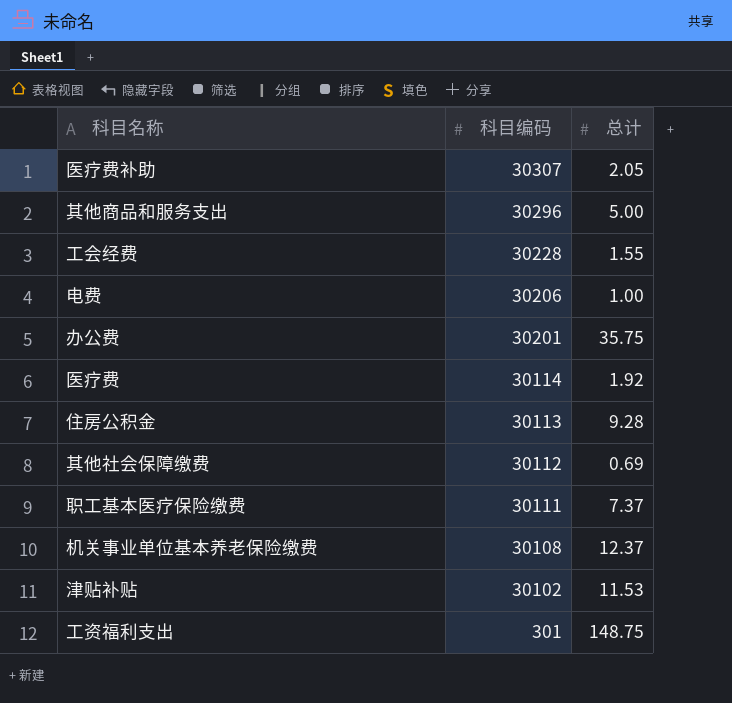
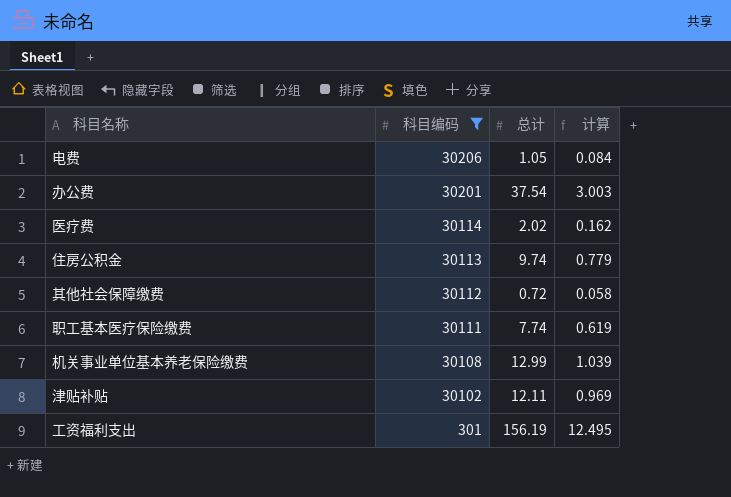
filter: none -> 科目编码 <= 30206
column 计算 | formula: none -> [总计] * 0.08
电费 | 总计: 1.00 -> 1.05
办公费 | 总计: 35.75 -> 37.54
医疗费 | 总计: 1.92 -> 2.02
住房公积金 | 总计: 9.28 -> 9.74
其他社会保障缴费 | 总计: 0.69 -> 0.72
职工基本医疗保险缴费 | 总计: 7.37 -> 7.74
机关事业单位基本养老保险缴费 | 总计: 12.37 -> 12.99
津贴补贴 | 总计: 11.53 -> 12.11
工资福利支出 | 总计: 148.75 -> 156.19

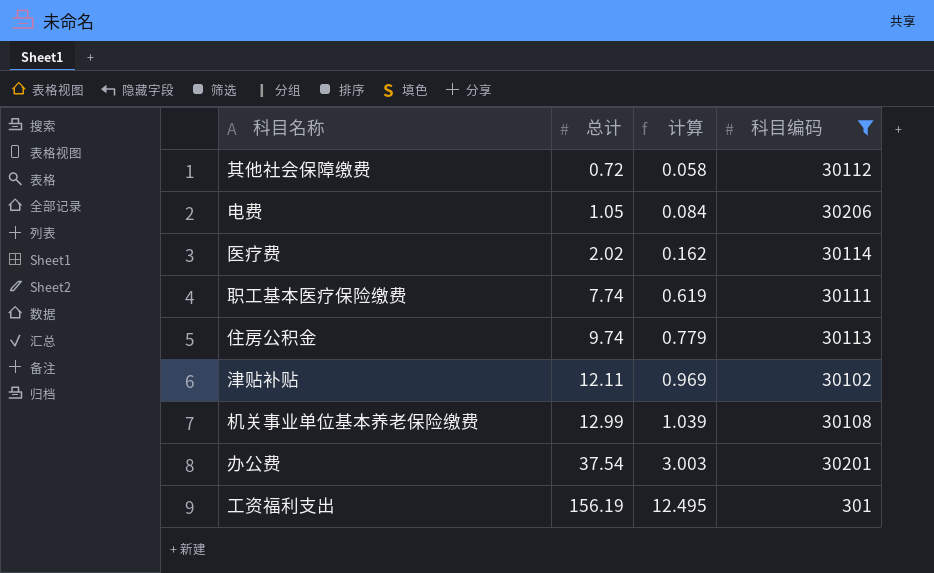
row order: 科目编码 descending -> 总计 ascending
column 科目编码 | position: 2 -> 4

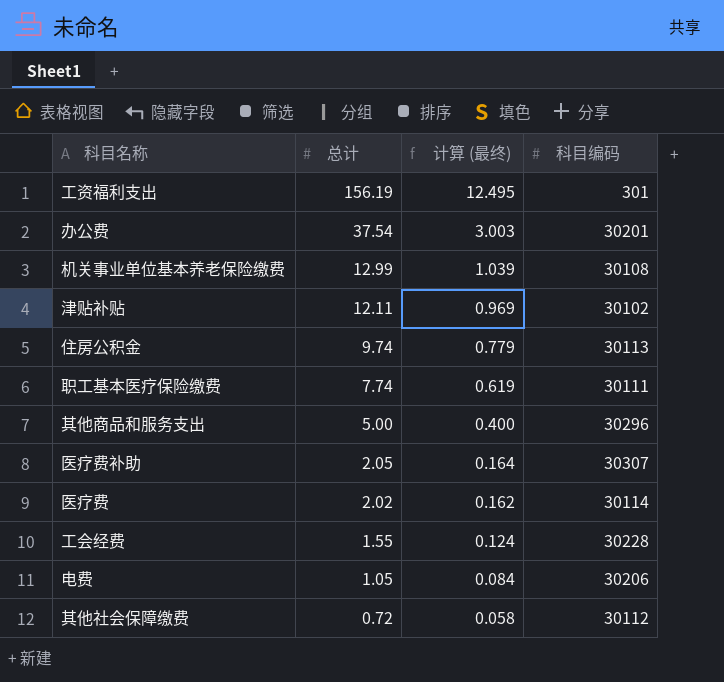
filter: 科目编码 <= 30206 -> none
row order: 总计 ascending -> 总计 descending
column name: 计算 -> 计算 (最终)

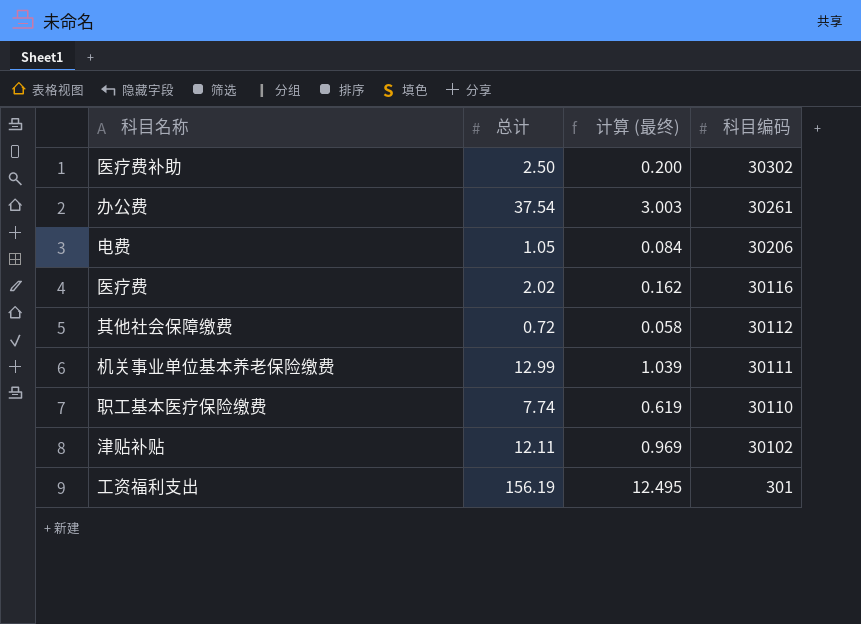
row order: 总计 descending -> 科目编码 descending
row 住房公积金: 9.74 | 0.779 | 30113 -> none
row 其他商品和服务支出: 5.00 | 0.400 | 30296 -> none
row 工会经费: 1.55 | 0.124 | 30228 -> none
医疗费补助 | 总计: 2.05 -> 2.50
医疗费补助 | 计算 (最终): 0.164 -> 0.200
医疗费补助 | 科目编码: 30307 -> 30302
办公费 | 科目编码: 30201 -> 30261
医疗费 | 科目编码: 30114 -> 30116
机关事业单位基本养老保险缴费 | 科目编码: 30108 -> 30111
职工基本医疗保险缴费 | 科目编码: 30111 -> 30110

